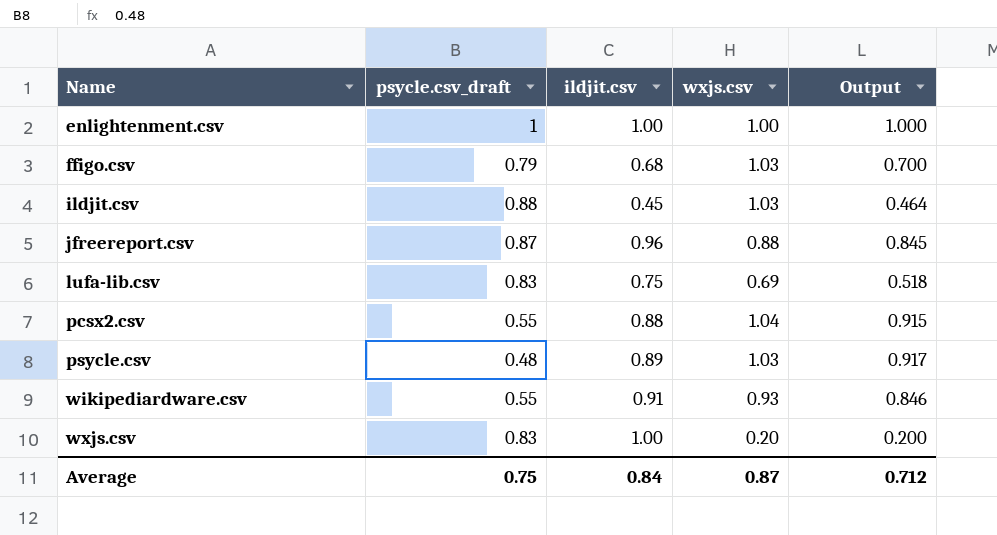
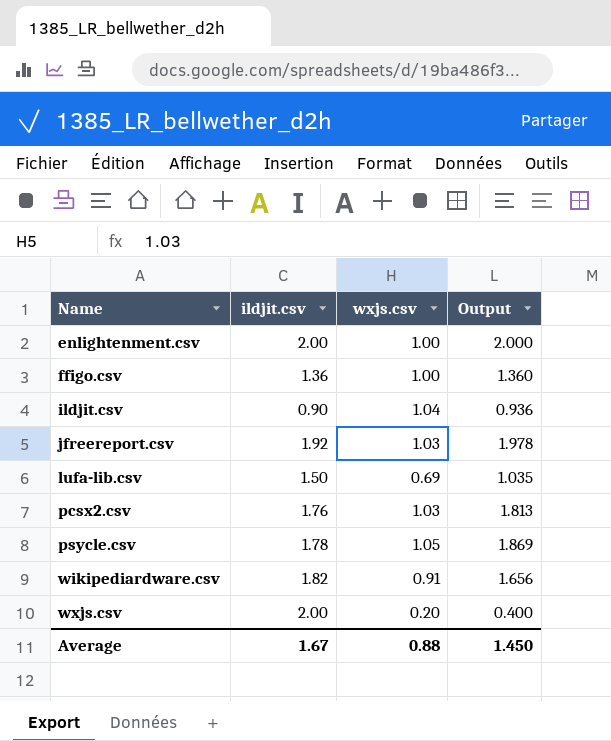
column psycle.csv_draft | position: 2 -> none
enlightenment.csv | ildjit.csv: 1.00 -> 2.00
enlightenment.csv | Output: 1.000 -> 2.000
ffigo.csv | ildjit.csv: 0.68 -> 1.36
ffigo.csv | wxjs.csv: 1.03 -> 1.00
ffigo.csv | Output: 0.700 -> 1.360
ildjit.csv | ildjit.csv: 0.45 -> 0.90
ildjit.csv | wxjs.csv: 1.03 -> 1.04
ildjit.csv | Output: 0.464 -> 0.936
jfreereport.csv | ildjit.csv: 0.96 -> 1.92
jfreereport.csv | wxjs.csv: 0.88 -> 1.03
jfreereport.csv | Output: 0.845 -> 1.978
lufa-lib.csv | ildjit.csv: 0.75 -> 1.50
lufa-lib.csv | Output: 0.518 -> 1.035
pcsx2.csv | ildjit.csv: 0.88 -> 1.76
pcsx2.csv | wxjs.csv: 1.04 -> 1.03
pcsx2.csv | Output: 0.915 -> 1.813
psycle.csv | ildjit.csv: 0.89 -> 1.78
psycle.csv | wxjs.csv: 1.03 -> 1.05
psycle.csv | Output: 0.917 -> 1.869
wikipediardware.csv | ildjit.csv: 0.91 -> 1.82
wikipediardware.csv | wxjs.csv: 0.93 -> 0.91
wikipediardware.csv | Output: 0.846 -> 1.656
wxjs.csv | ildjit.csv: 1.00 -> 2.00
wxjs.csv | Output: 0.200 -> 0.400
Average | ildjit.csv: 0.84 -> 1.67
Average | wxjs.csv: 0.87 -> 0.88
Average | Output: 0.712 -> 1.450

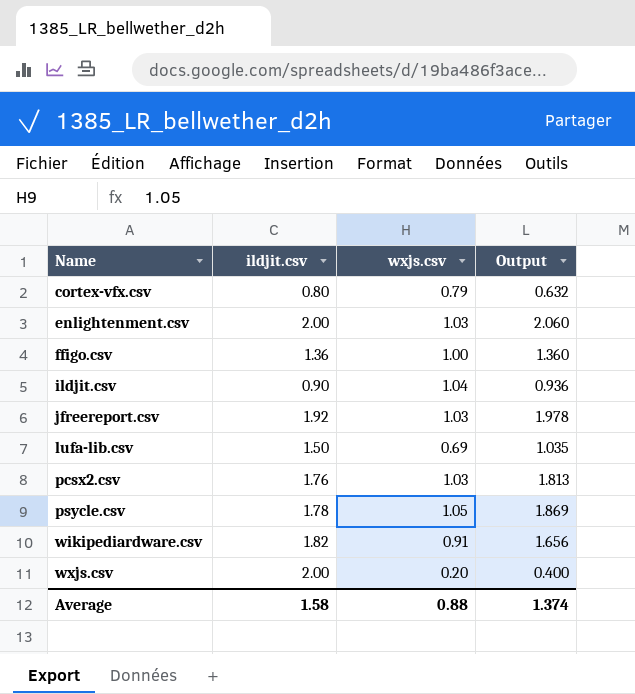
row cortex-vfx.csv: none -> 0.80 | 0.79 | 0.632
enlightenment.csv | wxjs.csv: 1.00 -> 1.03
enlightenment.csv | Output: 2.000 -> 2.060
Average | ildjit.csv: 1.67 -> 1.58
Average | Output: 1.450 -> 1.374

